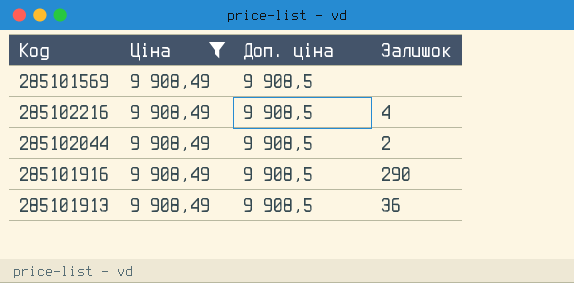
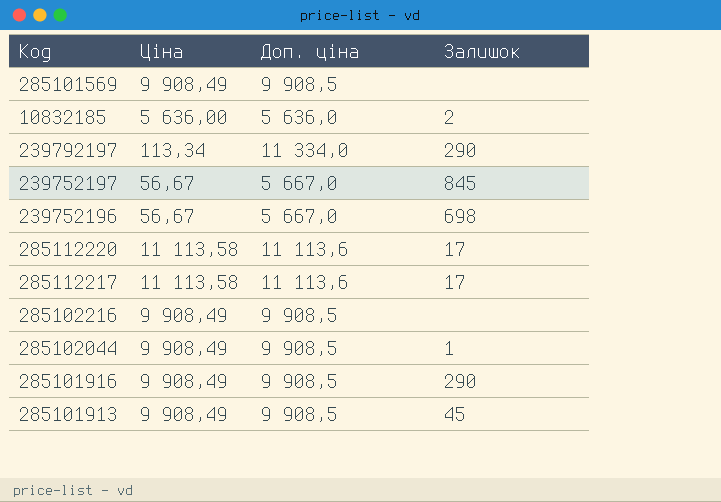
filter: Ціна = 9 908,49 -> none
285102216 | Залишок: 4 -> none
285102044 | Залишок: 2 -> 1
285101913 | Залишок: 36 -> 45

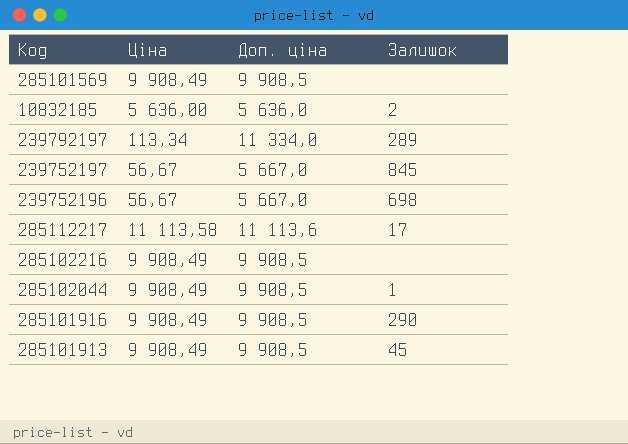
row 285112220: 11 113,58 | 11 113,6 | 17 -> none
239792197 | Залишок: 290 -> 289

